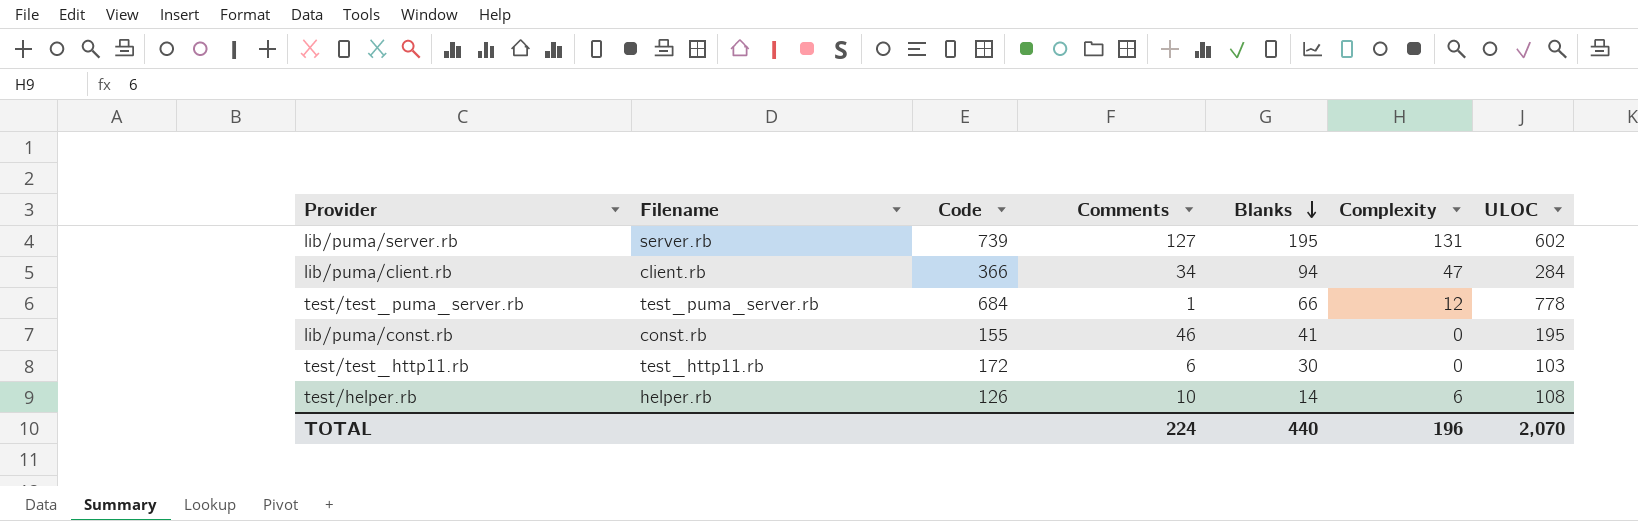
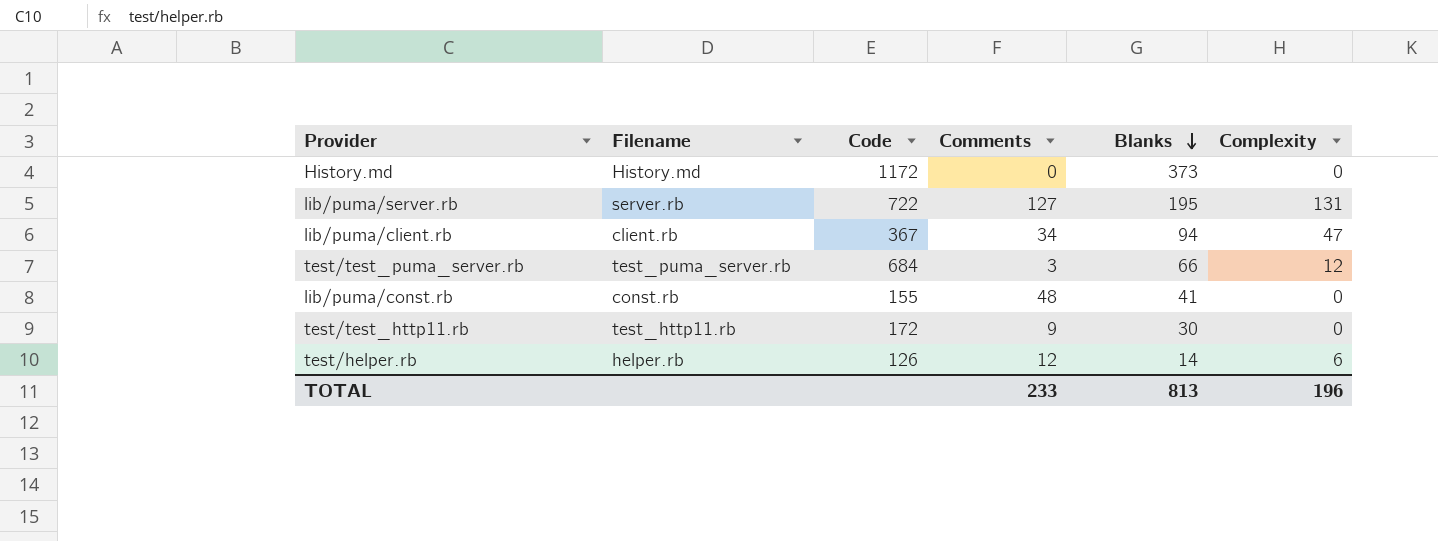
column ULOC | position: 7 -> none
row History.md: none -> History.md | 1172 | 0 | 373 | 0
lib/puma/server.rb | Code: 739 -> 722
lib/puma/client.rb | Code: 366 -> 367
test/test_puma_server.rb | Comments: 1 -> 3
lib/puma/const.rb | Comments: 46 -> 48
test/test_http11.rb | Comments: 6 -> 9
test/helper.rb | Comments: 10 -> 12
TOTAL | Comments: 224 -> 233
TOTAL | Blanks: 440 -> 813

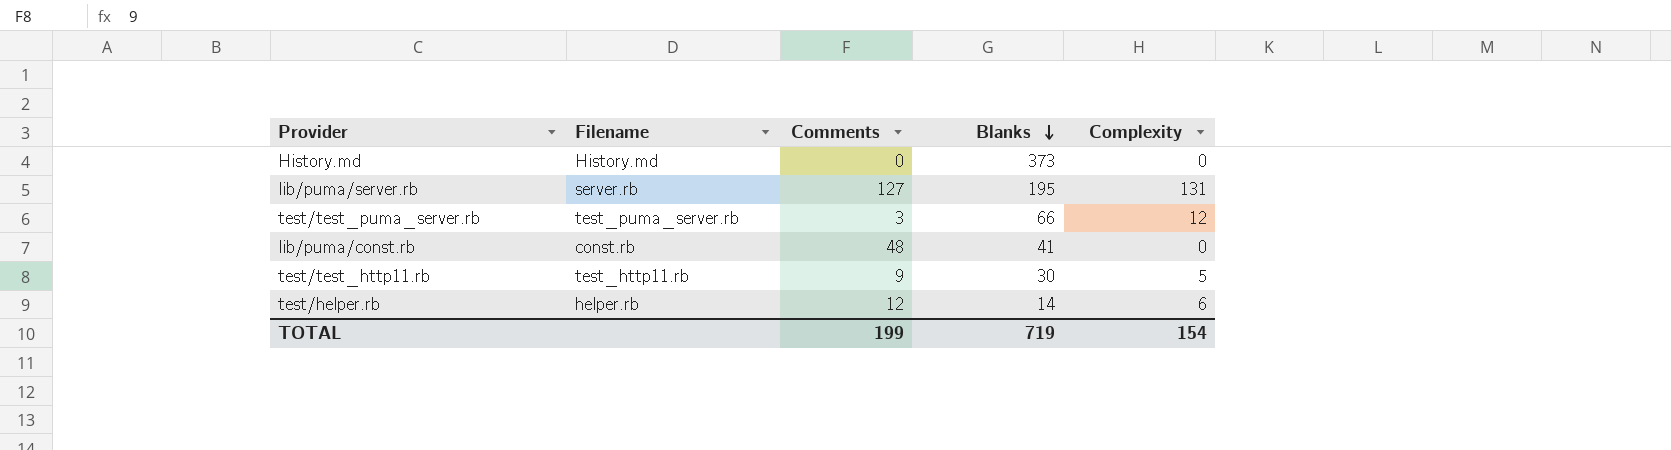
column Code | position: 3 -> none
row lib/puma/client.rb: client.rb | 367 | 34 | 94 | 47 -> none
test/test_http11.rb | Complexity: 0 -> 5
TOTAL | Comments: 233 -> 199
TOTAL | Blanks: 813 -> 719
TOTAL | Complexity: 196 -> 154

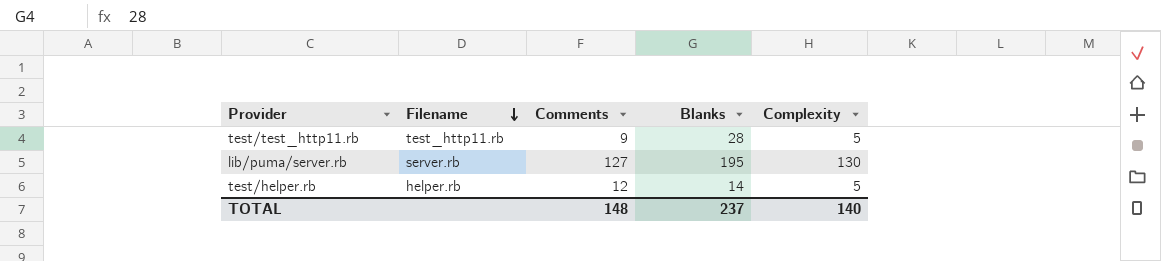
row order: Blanks descending -> Filename descending
row History.md: History.md | 0 | 373 | 0 -> none
row test/test_puma_server.rb: test_puma_server.rb | 3 | 66 | 12 -> none
row lib/puma/const.rb: const.rb | 48 | 41 | 0 -> none
test/test_http11.rb | Blanks: 30 -> 28
lib/puma/server.rb | Complexity: 131 -> 130
test/helper.rb | Complexity: 6 -> 5
TOTAL | Comments: 199 -> 148
TOTAL | Blanks: 719 -> 237
TOTAL | Complexity: 154 -> 140

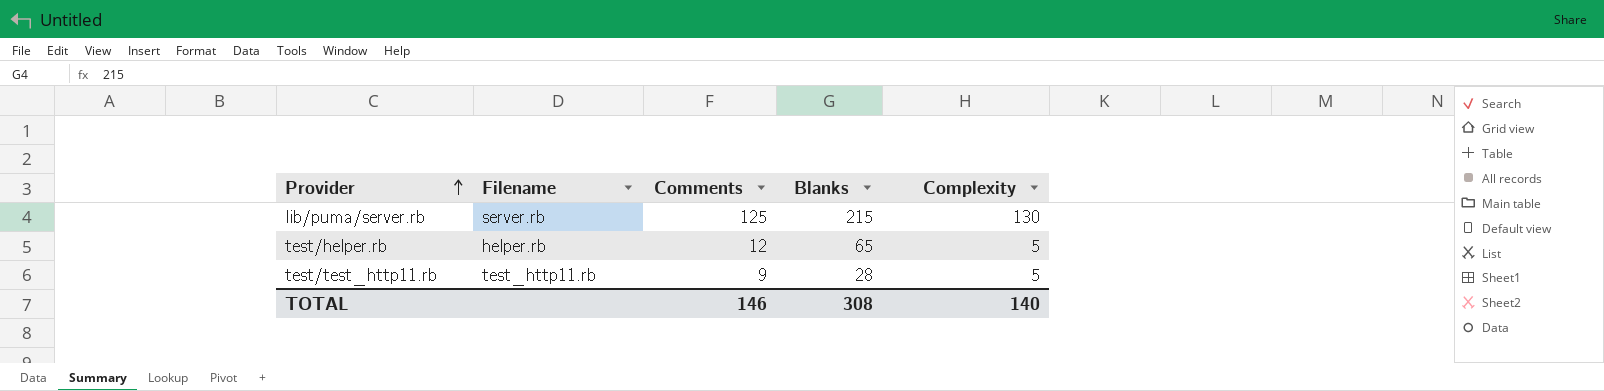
row order: Filename descending -> Provider ascending
lib/puma/server.rb | Comments: 127 -> 125
lib/puma/server.rb | Blanks: 195 -> 215
test/helper.rb | Blanks: 14 -> 65
TOTAL | Comments: 148 -> 146
TOTAL | Blanks: 237 -> 308

